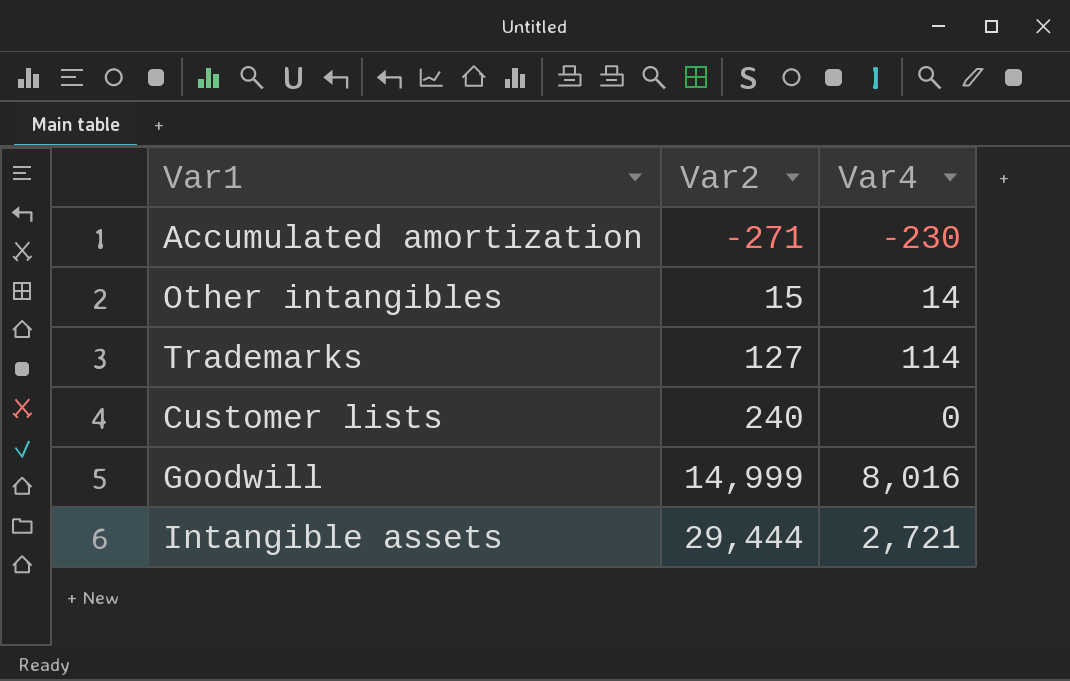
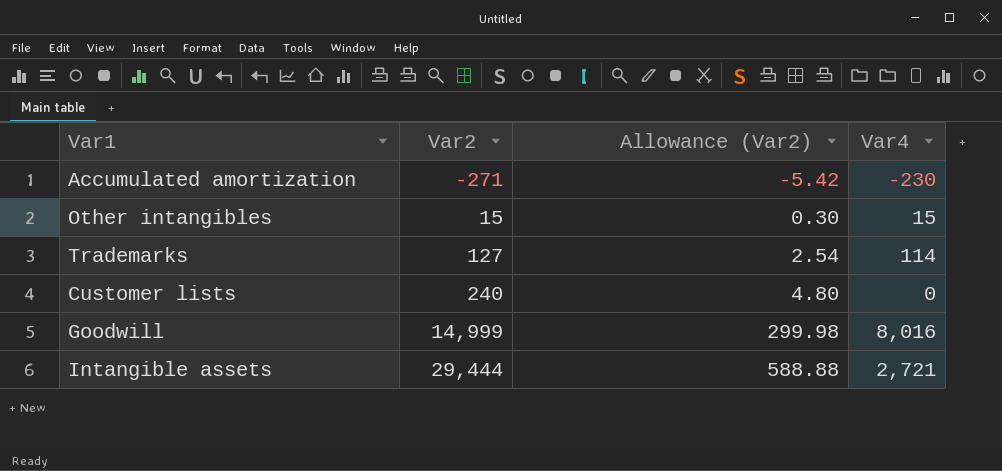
column Allowance (Var2) | formula: none -> [Var2] * 0.02
Other intangibles | Var4: 14 -> 15

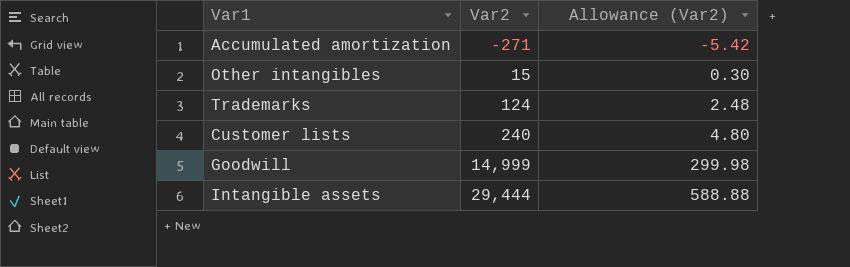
column Var4 | position: 4 -> none
Trademarks | Var2: 127 -> 124
Trademarks | Allowance (Var2): 2.54 -> 2.48

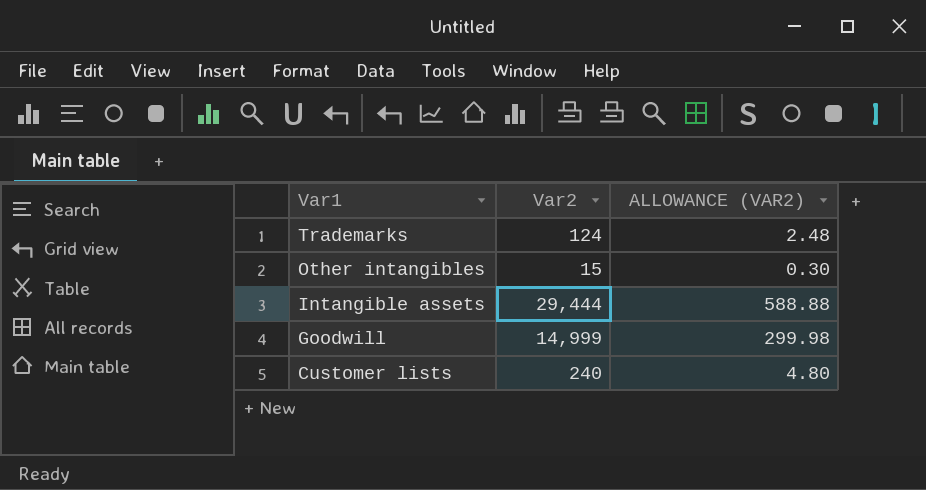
row order: Var2 ascending -> Var1 descending
column name: Allowance (Var2) -> ALLOWANCE (VAR2)
row Accumulated amortization: -271 | -5.42 -> none

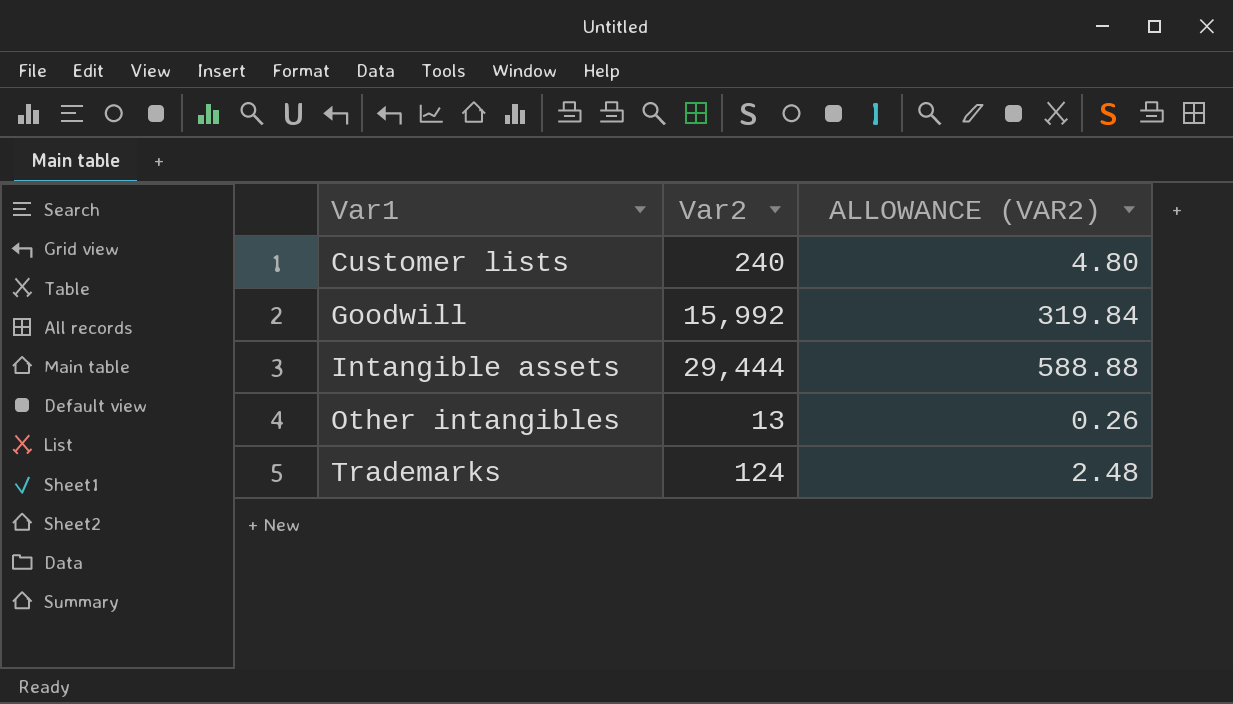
row order: Var1 descending -> Var1 ascending
Goodwill | Var2: 14,999 -> 15,992
Goodwill | ALLOWANCE (VAR2): 299.98 -> 319.84
Other intangibles | Var2: 15 -> 13
Other intangibles | ALLOWANCE (VAR2): 0.30 -> 0.26

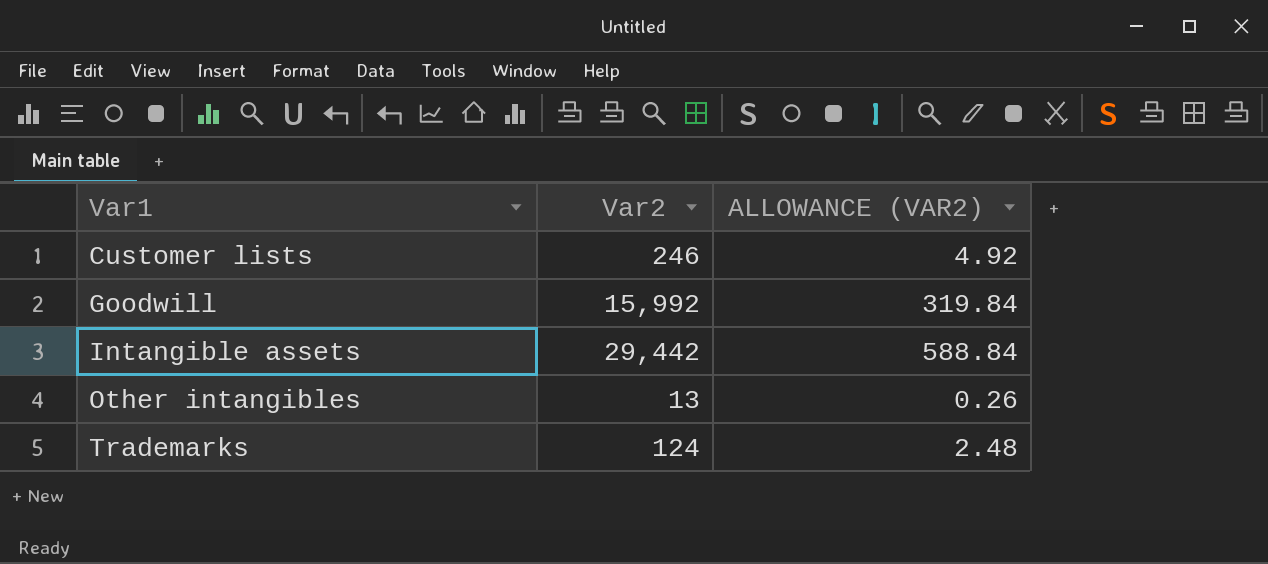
Customer lists | Var2: 240 -> 246
Customer lists | ALLOWANCE (VAR2): 4.80 -> 4.92
Intangible assets | Var2: 29,444 -> 29,442
Intangible assets | ALLOWANCE (VAR2): 588.88 -> 588.84

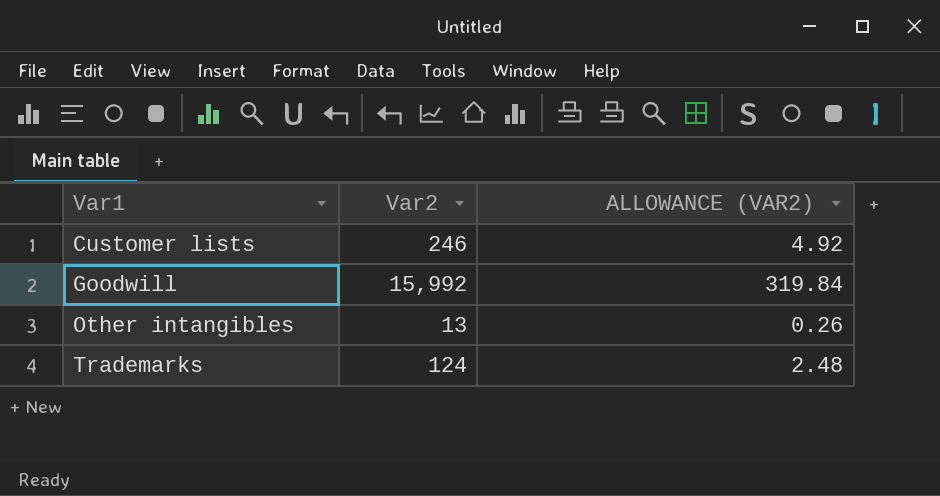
row Intangible assets: 29,442 | 588.84 -> none

